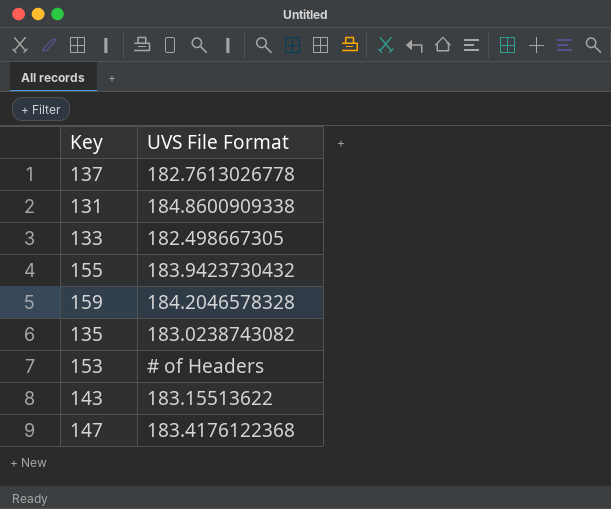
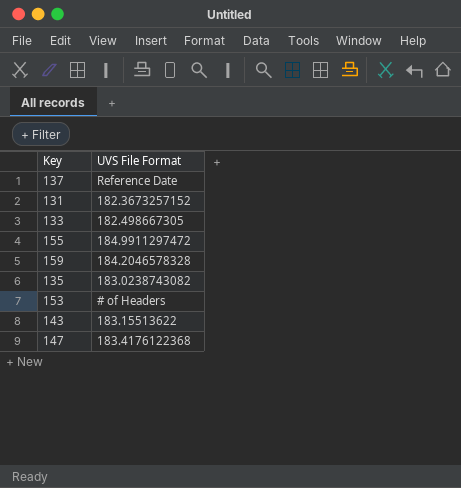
137 | UVS File Format: 182.7613026778 -> Reference Date
131 | UVS File Format: 184.8600909338 -> 182.3673257152
155 | UVS File Format: 183.9423730432 -> 184.9911297472

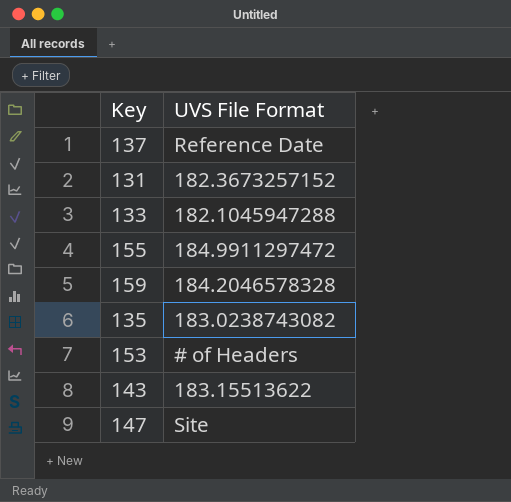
133 | UVS File Format: 182.498667305 -> 182.1045947288
147 | UVS File Format: 183.4176122368 -> Site

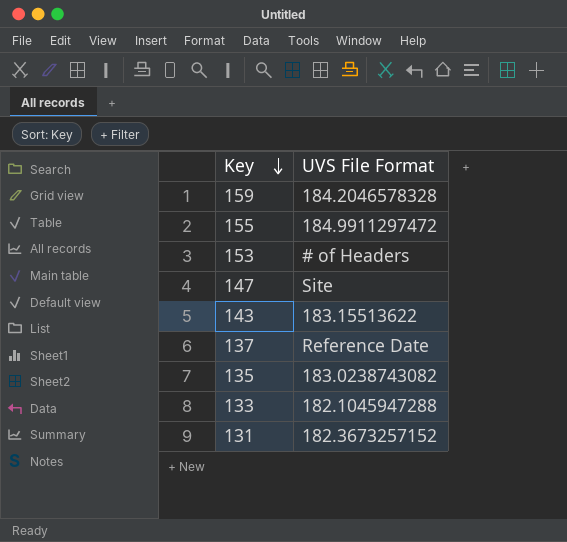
row order: none -> Key descending

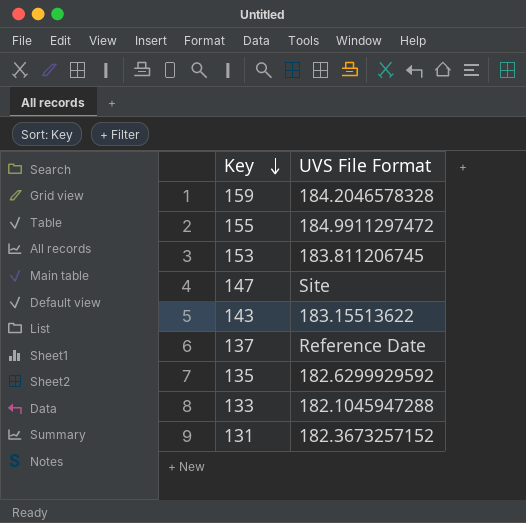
153 | UVS File Format: # of Headers -> 183.811206745
135 | UVS File Format: 183.0238743082 -> 182.6299929592

